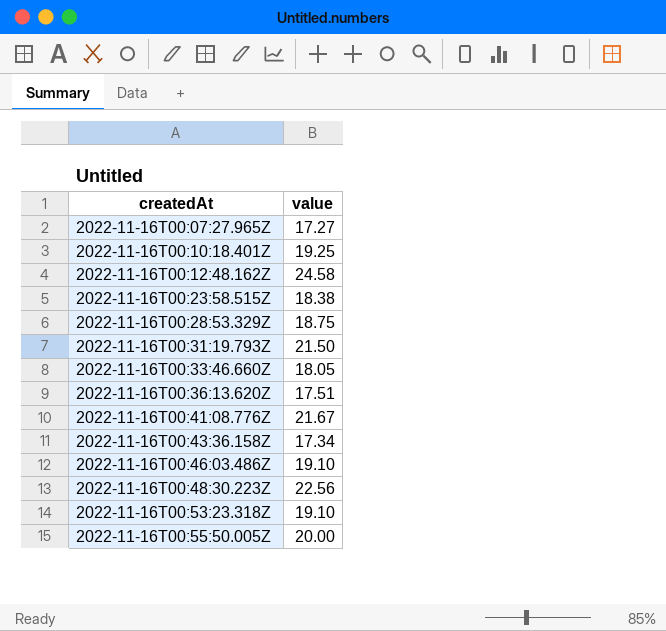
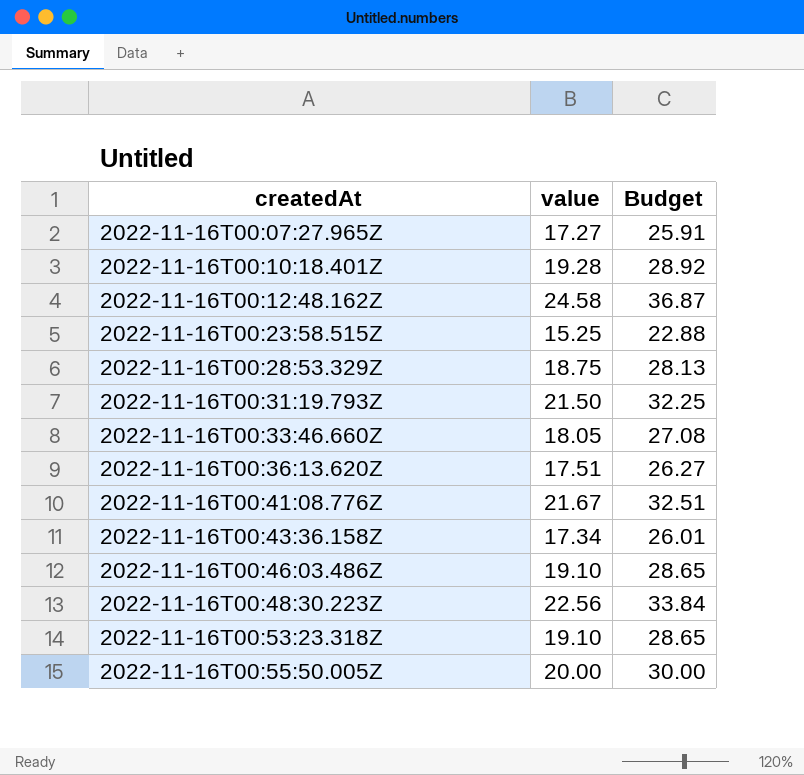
column Budget | formula: none -> [value] * 1.5
2022-11-16T00:10:18.401Z | value: 19.25 -> 19.28
2022-11-16T00:23:58.515Z | value: 18.38 -> 15.25

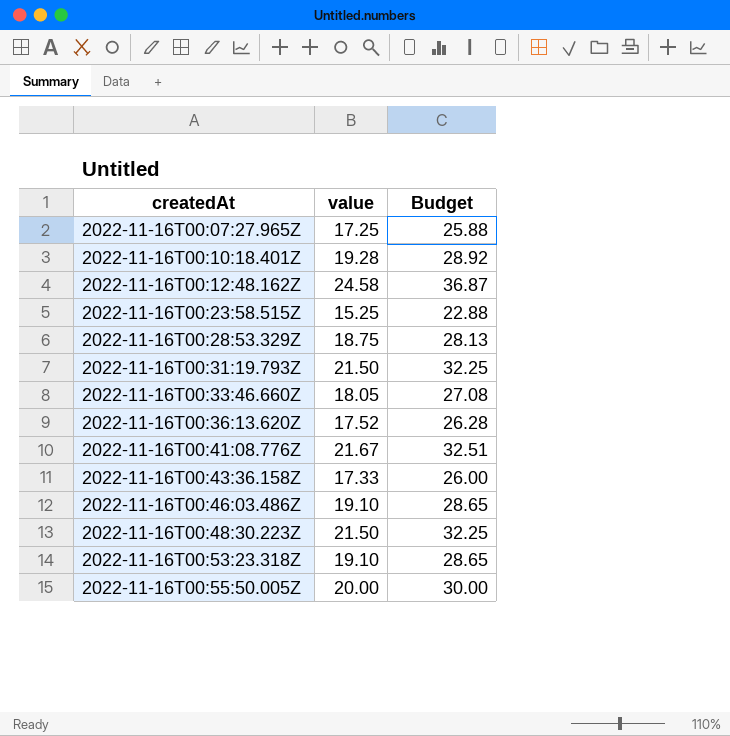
2022-11-16T00:07:27.965Z | value: 17.27 -> 17.25
2022-11-16T00:07:27.965Z | Budget: 25.91 -> 25.88
2022-11-16T00:36:13.620Z | value: 17.51 -> 17.52
2022-11-16T00:36:13.620Z | Budget: 26.27 -> 26.28
2022-11-16T00:43:36.158Z | value: 17.34 -> 17.33
2022-11-16T00:43:36.158Z | Budget: 26.01 -> 26.00
2022-11-16T00:48:30.223Z | value: 22.56 -> 21.50
2022-11-16T00:48:30.223Z | Budget: 33.84 -> 32.25

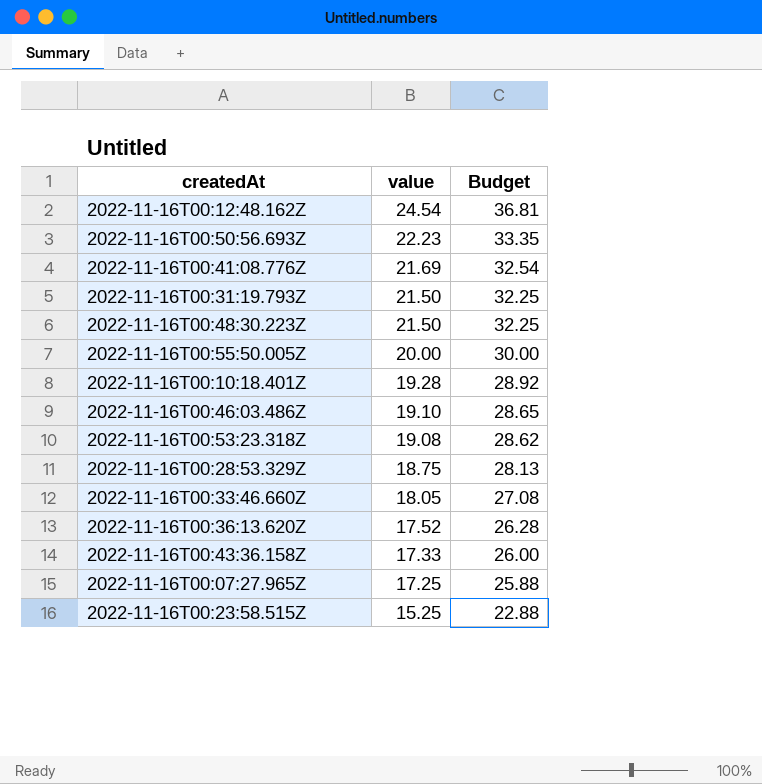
row order: createdAt ascending -> value descending
2022-11-16T00:12:48.162Z | value: 24.58 -> 24.54
2022-11-16T00:12:48.162Z | Budget: 36.87 -> 36.81
row 2022-11-16T00:50:56.693Z: none -> 22.23 | 33.35
2022-11-16T00:41:08.776Z | value: 21.67 -> 21.69
2022-11-16T00:41:08.776Z | Budget: 32.51 -> 32.54
2022-11-16T00:53:23.318Z | value: 19.10 -> 19.08
2022-11-16T00:53:23.318Z | Budget: 28.65 -> 28.62

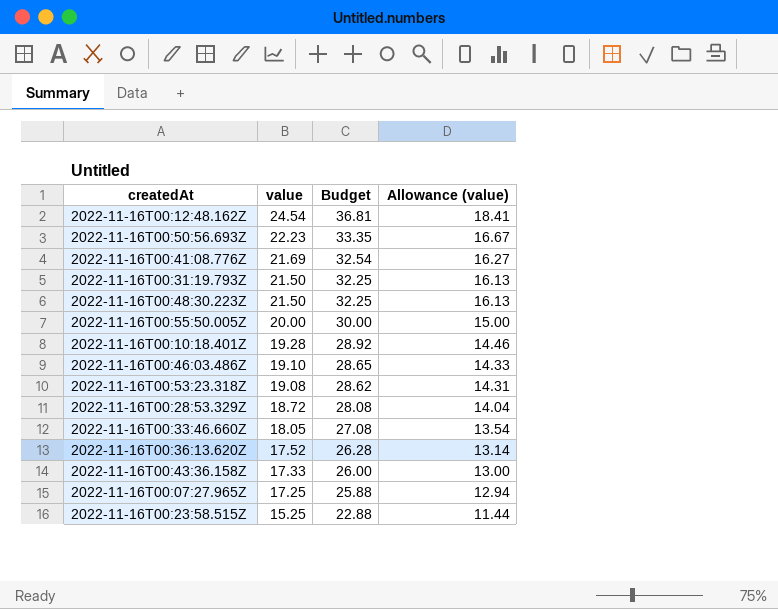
column Allowance (value) | formula: none -> [value] * 0.75
2022-11-16T00:28:53.329Z | value: 18.75 -> 18.72
2022-11-16T00:28:53.329Z | Budget: 28.13 -> 28.08

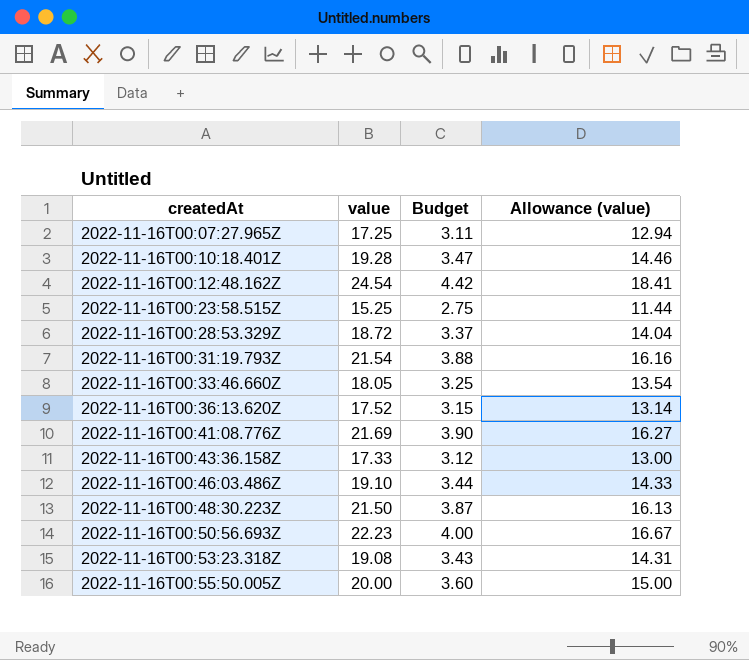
row order: value descending -> createdAt ascending
column Budget | formula: [value] * 1.5 -> [value] * 0.18
2022-11-16T00:31:19.793Z | value: 21.50 -> 21.54
2022-11-16T00:31:19.793Z | Allowance (value): 16.13 -> 16.16

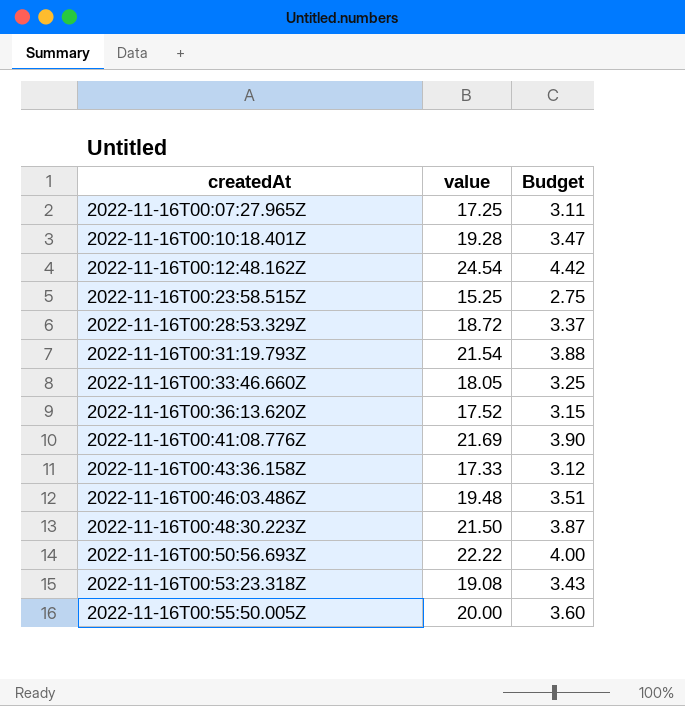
column Allowance (value) | formula: [value] * 0.75 -> none
2022-11-16T00:46:03.486Z | value: 19.10 -> 19.48
2022-11-16T00:46:03.486Z | Budget: 3.44 -> 3.51
2022-11-16T00:50:56.693Z | value: 22.23 -> 22.22

